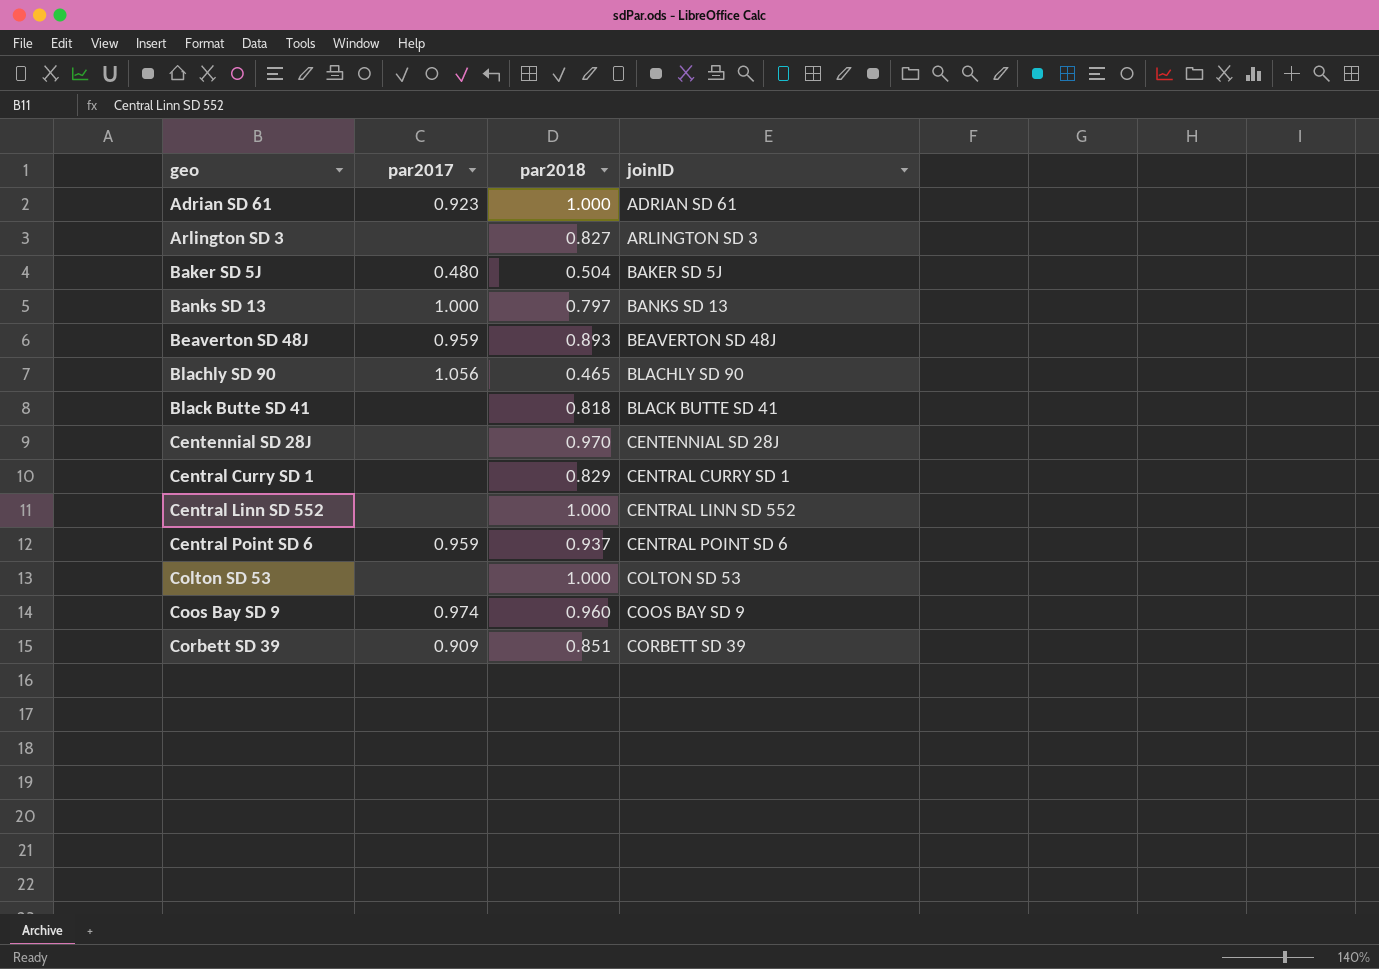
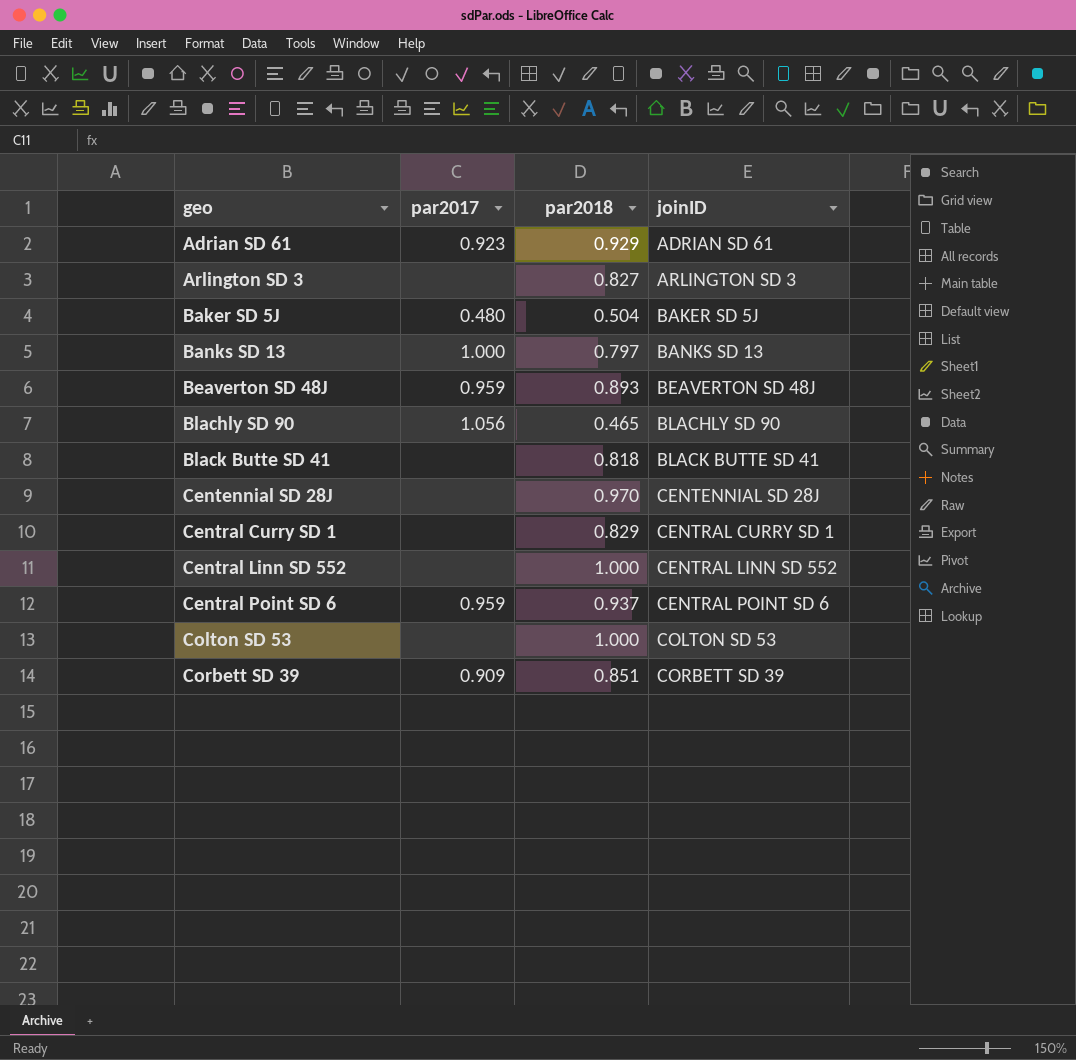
row Coos Bay SD 9: 0.974 | 0.960 | COOS BAY SD 9 -> none
Adrian SD 61 | par2018: 1.000 -> 0.929

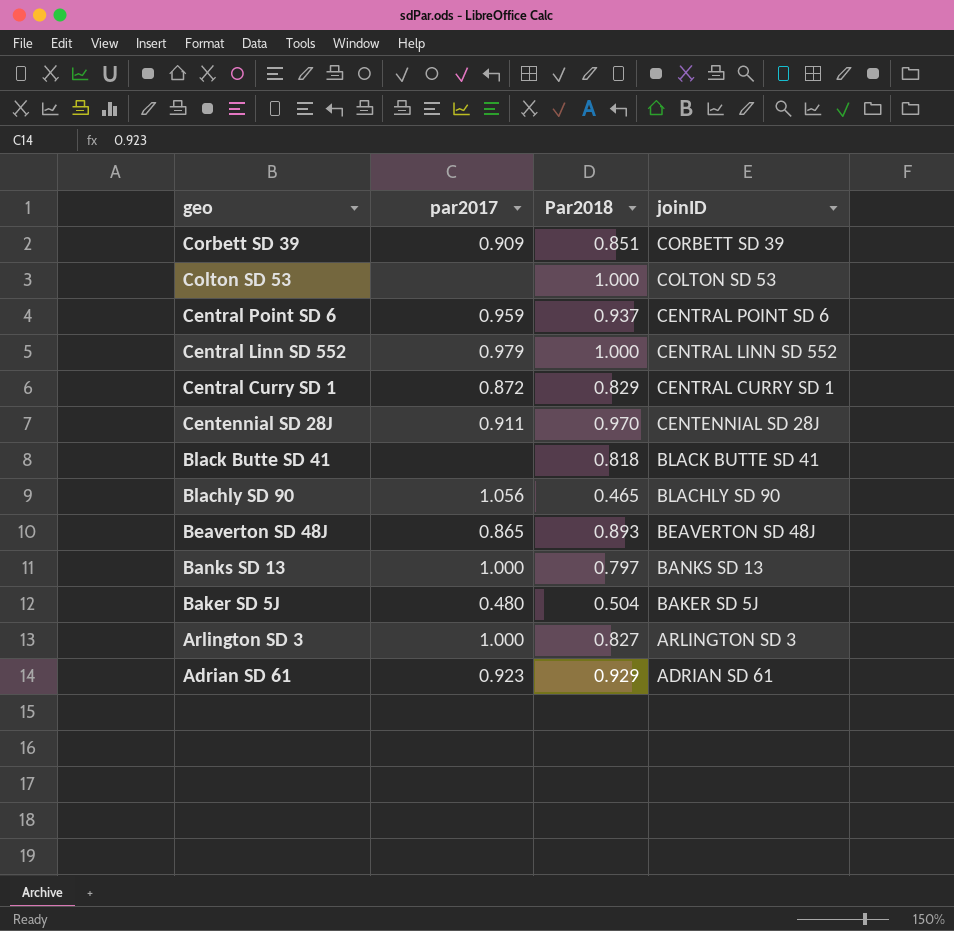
row order: geo ascending -> geo descending
column name: par2018 -> Par2018
Central Linn SD 552 | par2017: none -> 0.979
Central Curry SD 1 | par2017: none -> 0.872
Centennial SD 28J | par2017: none -> 0.911
Beaverton SD 48J | par2017: 0.959 -> 0.865
Arlington SD 3 | par2017: none -> 1.000

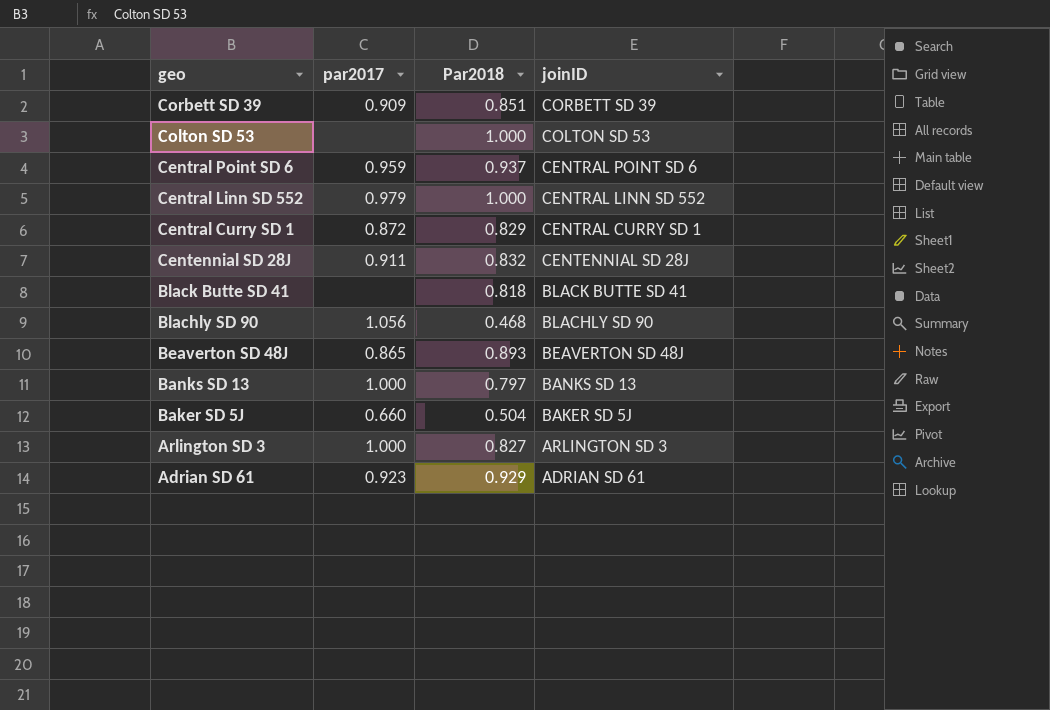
Centennial SD 28J | Par2018: 0.970 -> 0.832
Blachly SD 90 | Par2018: 0.465 -> 0.468
Baker SD 5J | par2017: 0.480 -> 0.660

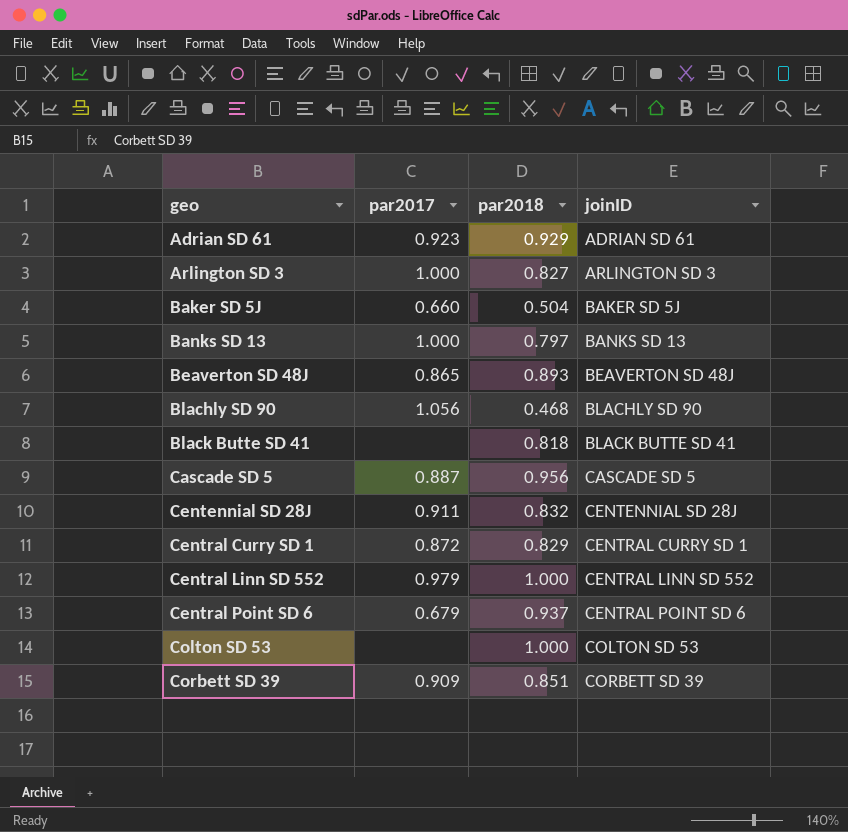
row order: geo descending -> geo ascending
column name: Par2018 -> par2018
row Cascade SD 5: none -> 0.887 | 0.956 | CASCADE SD 5
Central Point SD 6 | par2017: 0.959 -> 0.679

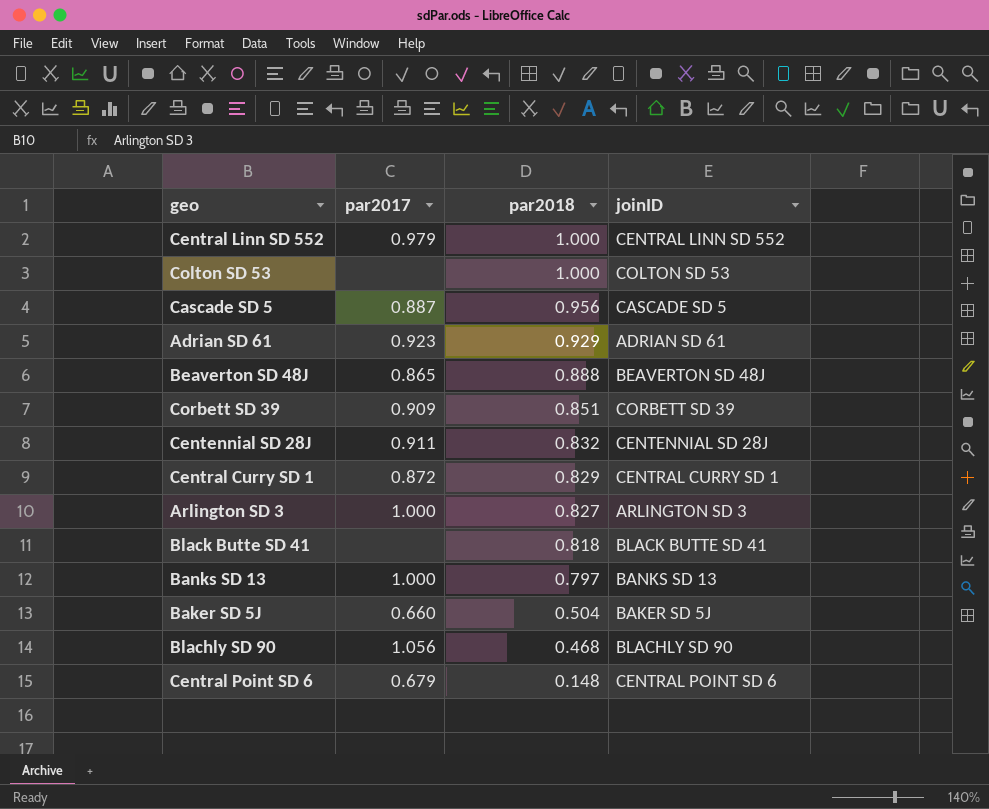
row order: geo ascending -> par2018 descending
Beaverton SD 48J | par2018: 0.893 -> 0.888
Central Point SD 6 | par2018: 0.937 -> 0.148

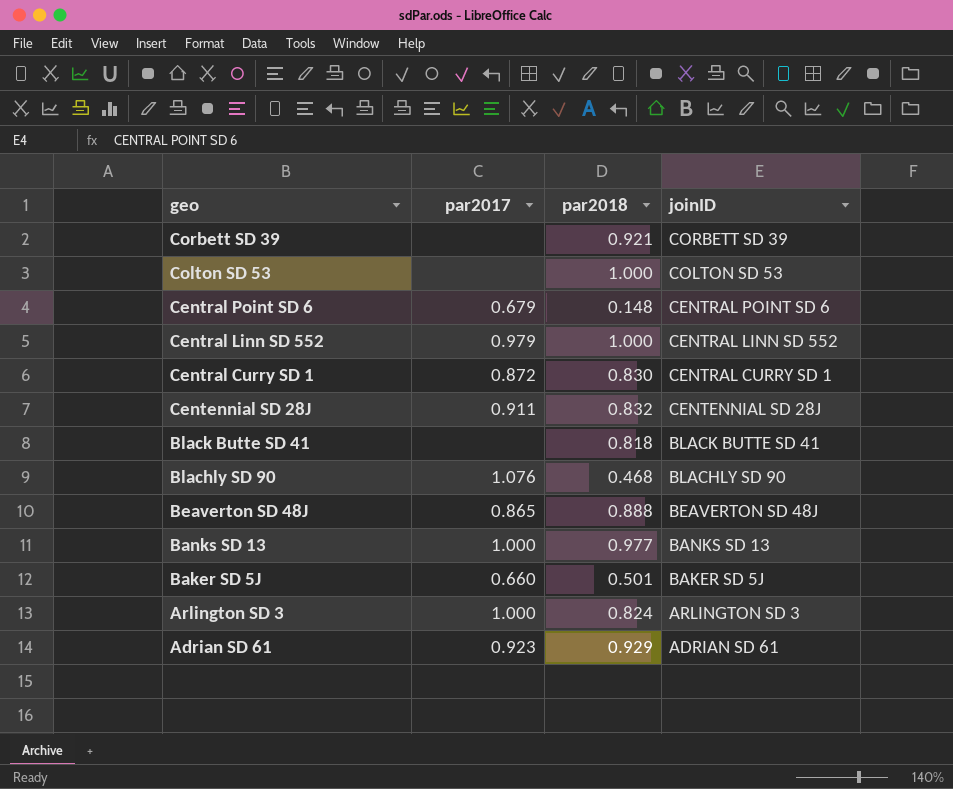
row order: par2018 descending -> geo descending
row Cascade SD 5: 0.887 | 0.956 | CASCADE SD 5 -> none
Corbett SD 39 | par2017: 0.909 -> none
Corbett SD 39 | par2018: 0.851 -> 0.921
Central Curry SD 1 | par2018: 0.829 -> 0.830
Blachly SD 90 | par2017: 1.056 -> 1.076
Banks SD 13 | par2018: 0.797 -> 0.977
Baker SD 5J | par2018: 0.504 -> 0.501
Arlington SD 3 | par2018: 0.827 -> 0.824

